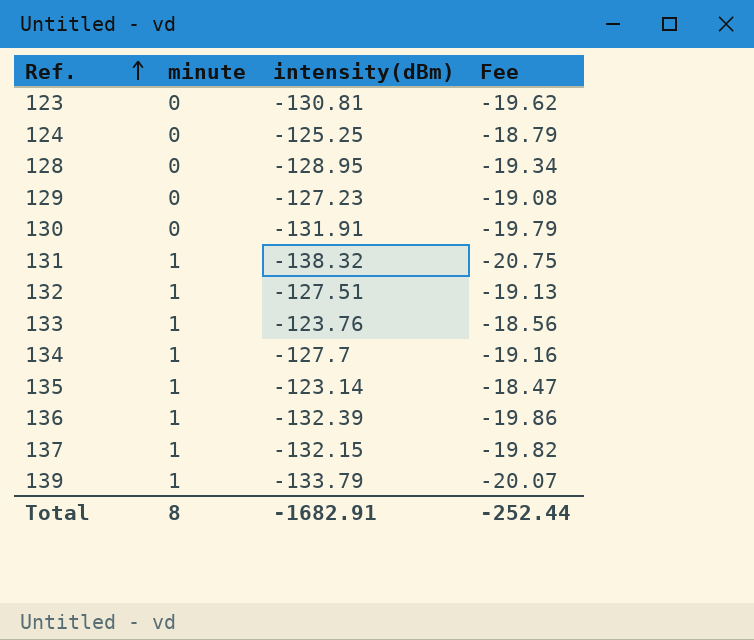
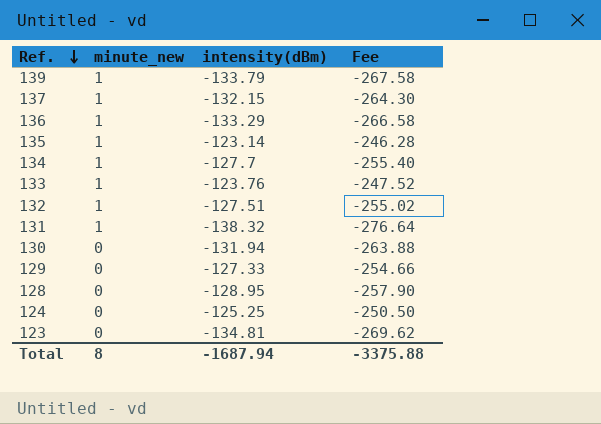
row order: Ref. ascending -> Ref. descending
column name: minute -> minute_new
column Fee | formula: [intensity(dBm)] * 0.15 -> [intensity(dBm)] * 2
136 | intensity(dBm): -132.39 -> -133.29
130 | intensity(dBm): -131.91 -> -131.94
129 | intensity(dBm): -127.23 -> -127.33
123 | intensity(dBm): -130.81 -> -134.81
Total | intensity(dBm): -1682.91 -> -1687.94
Total | Fee: -252.44 -> -3375.88

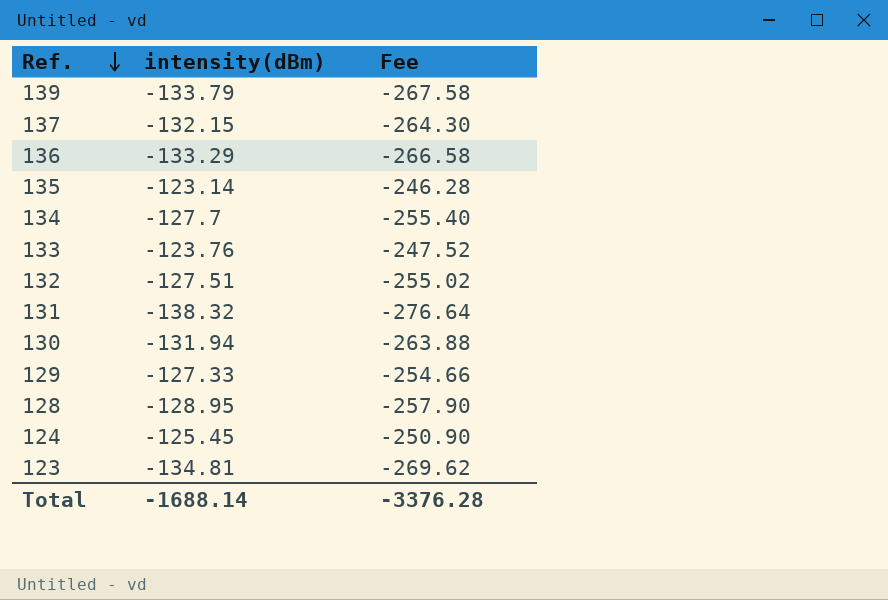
column minute_new | position: 2 -> none
124 | intensity(dBm): -125.25 -> -125.45
124 | Fee: -250.50 -> -250.90
Total | intensity(dBm): -1687.94 -> -1688.14
Total | Fee: -3375.88 -> -3376.28

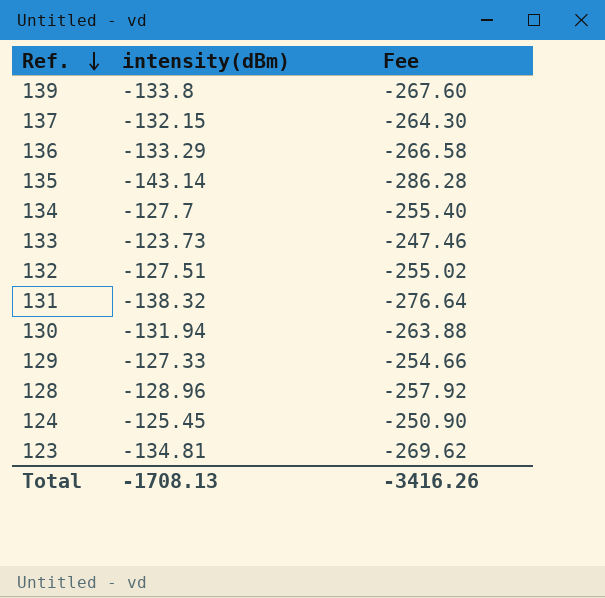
139 | intensity(dBm): -133.79 -> -133.8
139 | Fee: -267.58 -> -267.60
135 | intensity(dBm): -123.14 -> -143.14
135 | Fee: -246.28 -> -286.28
133 | intensity(dBm): -123.76 -> -123.73
133 | Fee: -247.52 -> -247.46
128 | intensity(dBm): -128.95 -> -128.96
128 | Fee: -257.90 -> -257.92
Total | intensity(dBm): -1688.14 -> -1708.13
Total | Fee: -3376.28 -> -3416.26

